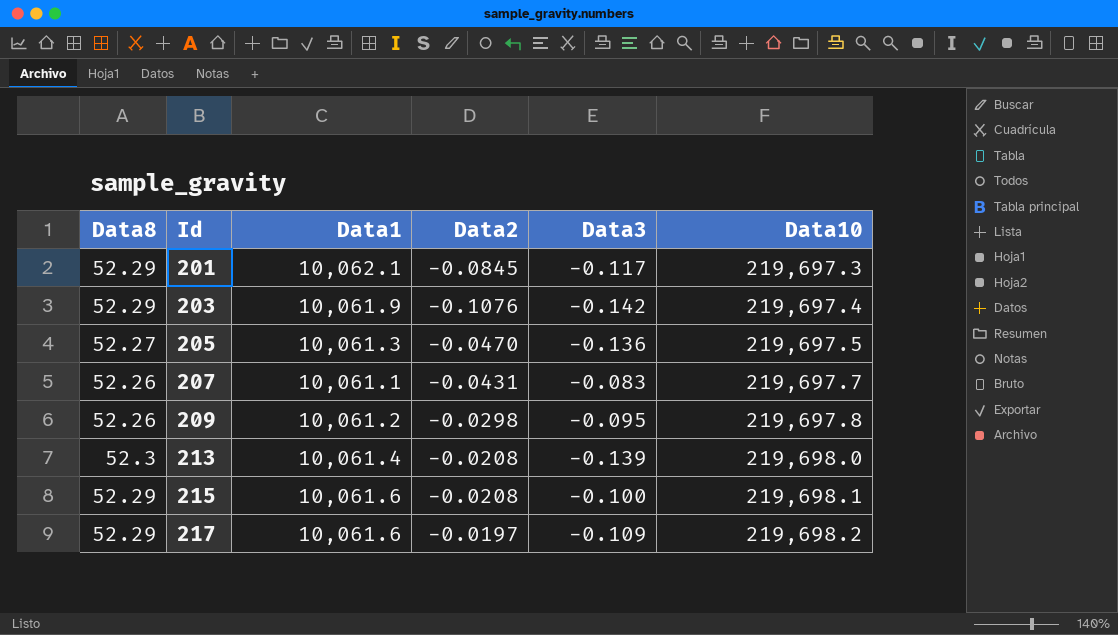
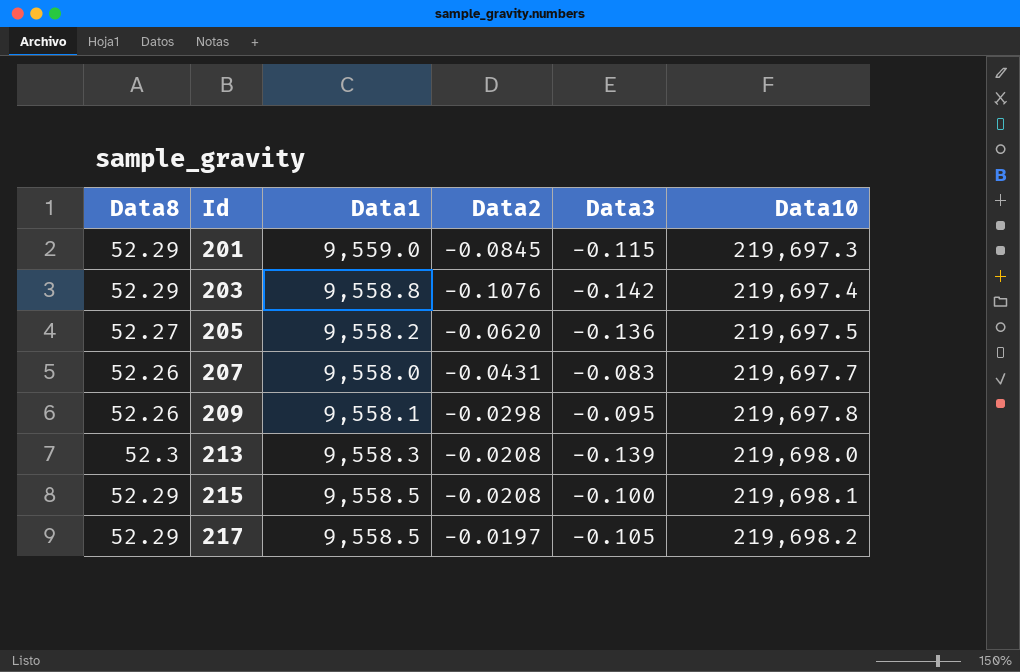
201 | Data1: 10,062.1 -> 9,559.0
201 | Data3: -0.117 -> -0.115
203 | Data1: 10,061.9 -> 9,558.8
205 | Data1: 10,061.3 -> 9,558.2
205 | Data2: -0.0470 -> -0.0620
207 | Data1: 10,061.1 -> 9,558.0
209 | Data1: 10,061.2 -> 9,558.1
213 | Data1: 10,061.4 -> 9,558.3
215 | Data1: 10,061.6 -> 9,558.5
217 | Data1: 10,061.6 -> 9,558.5
217 | Data3: -0.109 -> -0.105

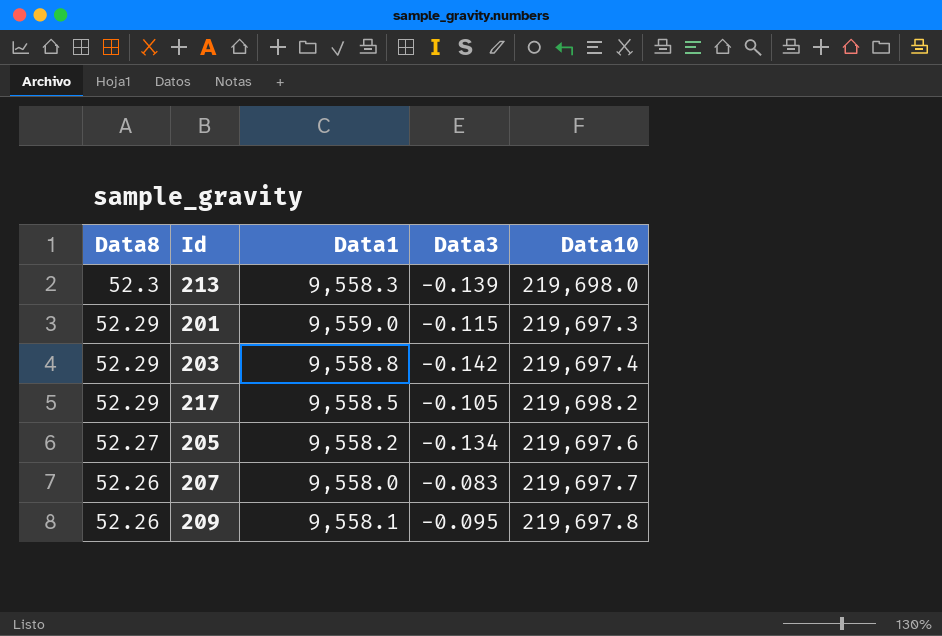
row order: Id ascending -> Data8 descending
column Data2 | position: 4 -> none
row 215: 52.29 | 9,558.5 | -0.0208 | -0.100 | 219,698.1 -> none
205 | Data3: -0.136 -> -0.134
205 | Data10: 219,697.5 -> 219,697.6

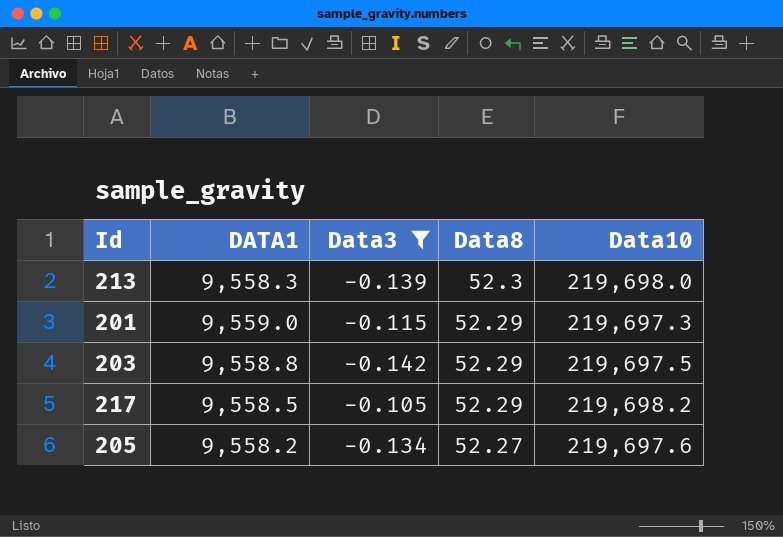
filter: none -> Data3 <= -0.105
column name: Data1 -> DATA1
column Data8 | position: 1 -> 4
203 | Data10: 219,697.4 -> 219,697.5

